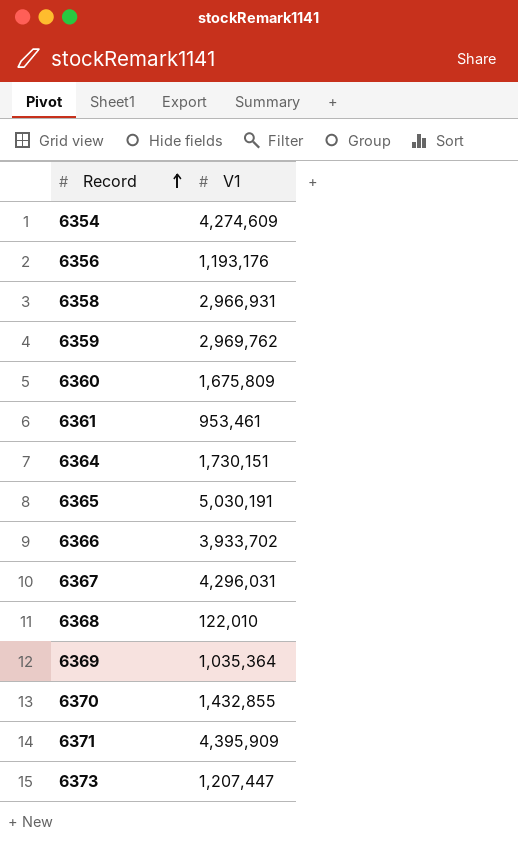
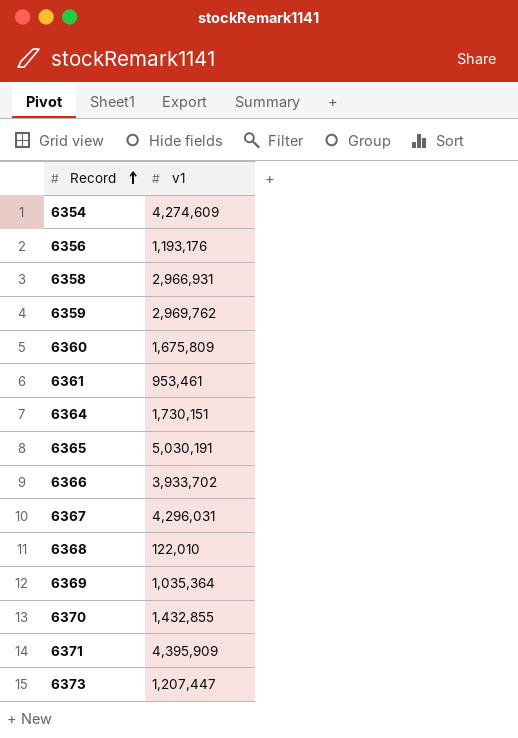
column name: V1 -> v1

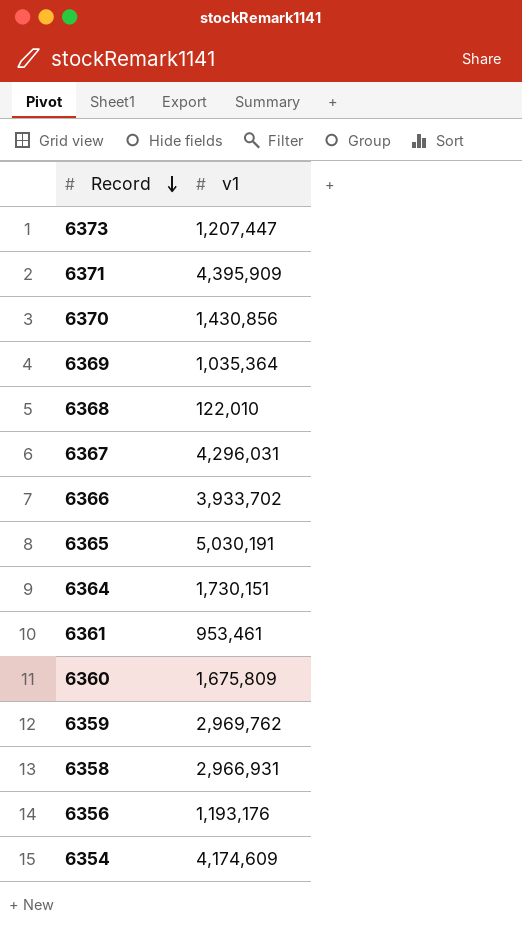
row order: Record ascending -> Record descending
6370 | v1: 1,432,855 -> 1,430,856
6354 | v1: 4,274,609 -> 4,174,609

